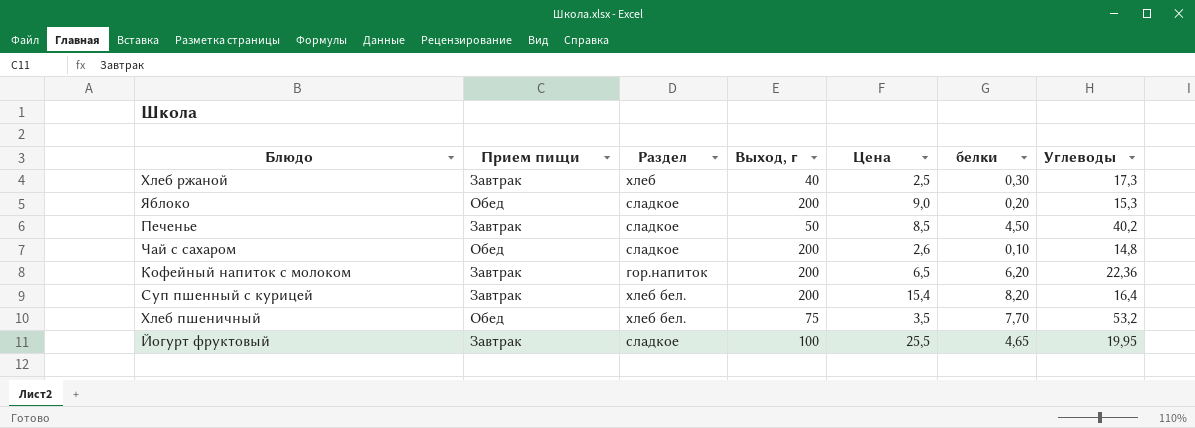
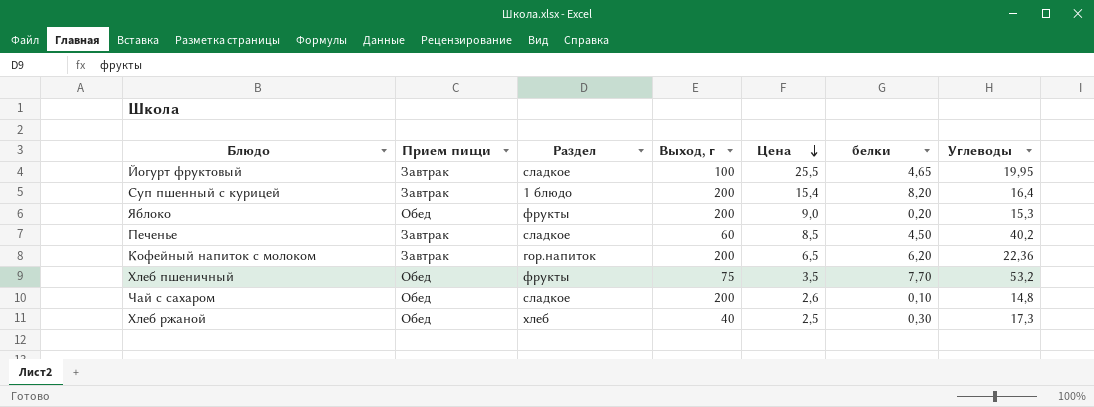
row order: none -> Цена descending
Суп пшенный с курицей | Раздел: хлеб бел. -> 1 блюдо
Яблоко | Раздел: сладкое -> фрукты
Печенье | Выход, г: 50 -> 60
Хлеб пшеничный | Раздел: хлеб бел. -> фрукты
Хлеб ржаной | Прием пищи: Завтрак -> Обед

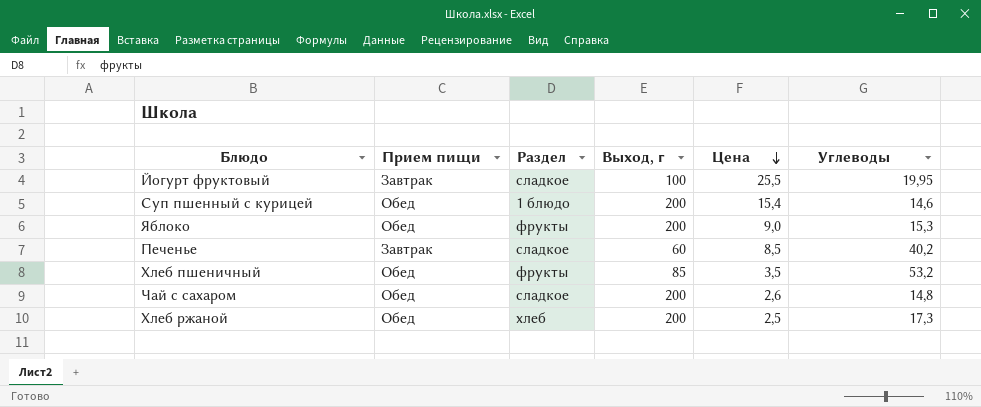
column белки | position: 6 -> none
row Кофейный напиток с молоком: Завтрак | гор.напиток | 200 | 6,5 | 6,20 | 22,36 -> none
Суп пшенный с курицей | Прием пищи: Завтрак -> Обед
Суп пшенный с курицей | Углеводы: 16,4 -> 14,6
Хлеб пшеничный | Выход, г: 75 -> 85
Хлеб ржаной | Выход, г: 40 -> 200

